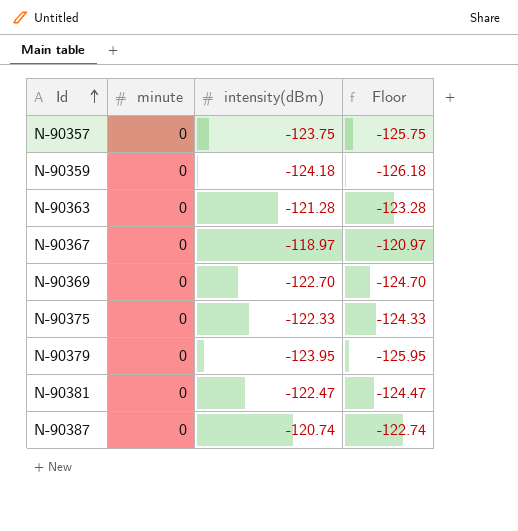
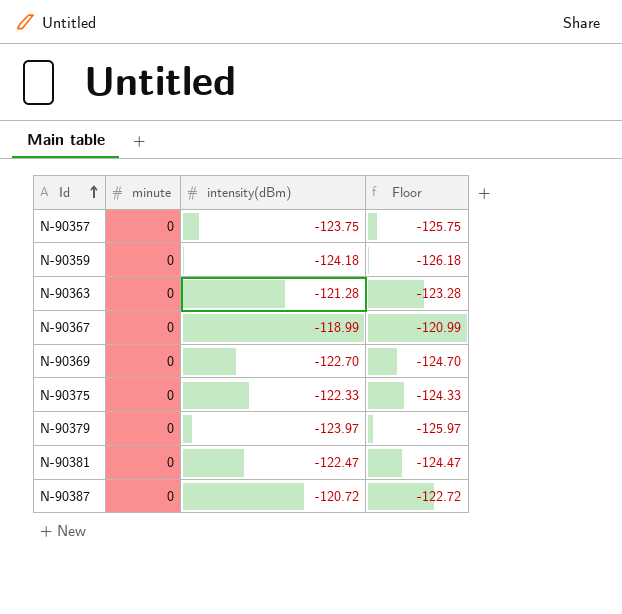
N-90367 | intensity(dBm): -118.97 -> -118.99
N-90367 | Floor: -120.97 -> -120.99
N-90379 | intensity(dBm): -123.95 -> -123.97
N-90379 | Floor: -125.95 -> -125.97
N-90387 | intensity(dBm): -120.74 -> -120.72
N-90387 | Floor: -122.74 -> -122.72

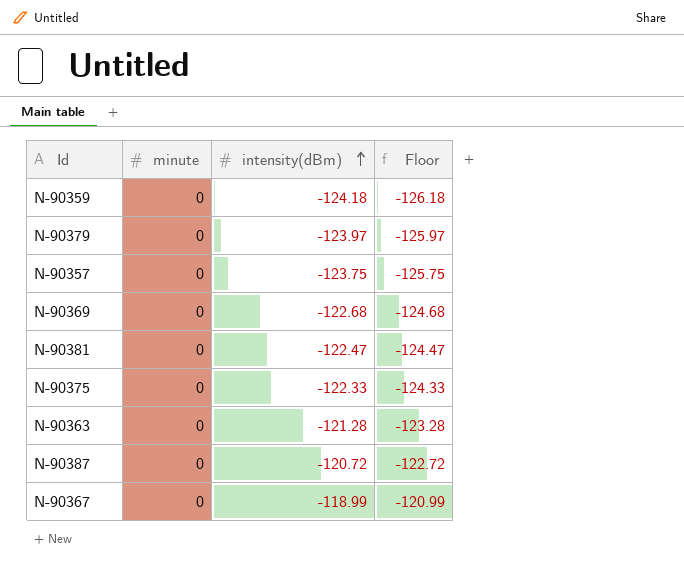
row order: Id ascending -> intensity(dBm) ascending
N-90369 | intensity(dBm): -122.70 -> -122.68
N-90369 | Floor: -124.70 -> -124.68

